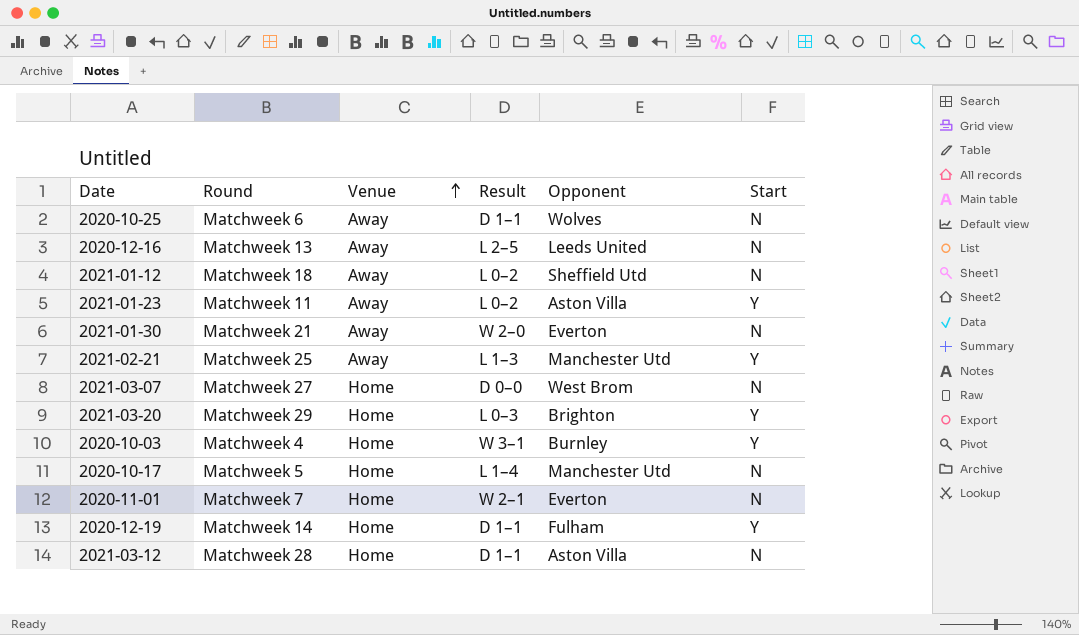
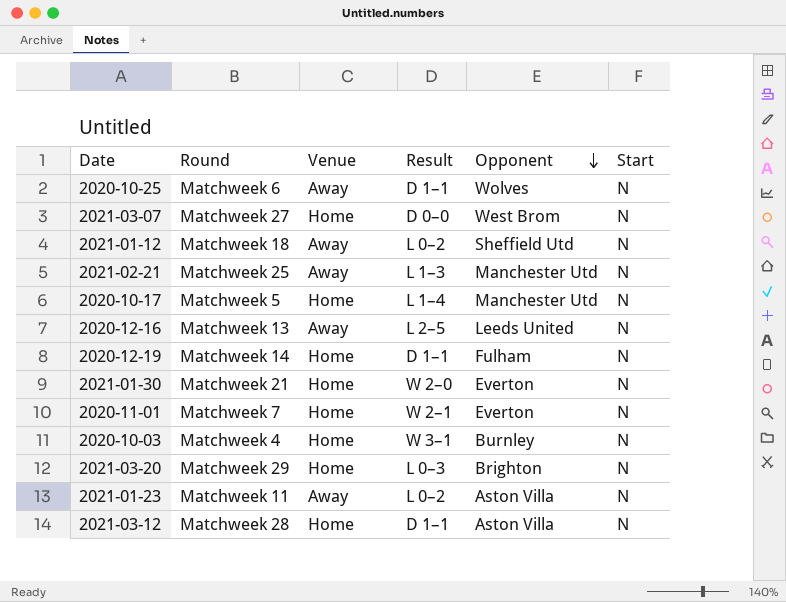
row order: Venue ascending -> Opponent descending
2021-02-21 | Start: Y -> N
2020-12-19 | Start: Y -> N
2021-01-30 | Venue: Away -> Home
2020-10-03 | Start: Y -> N
2021-03-20 | Start: Y -> N
2021-01-23 | Start: Y -> N

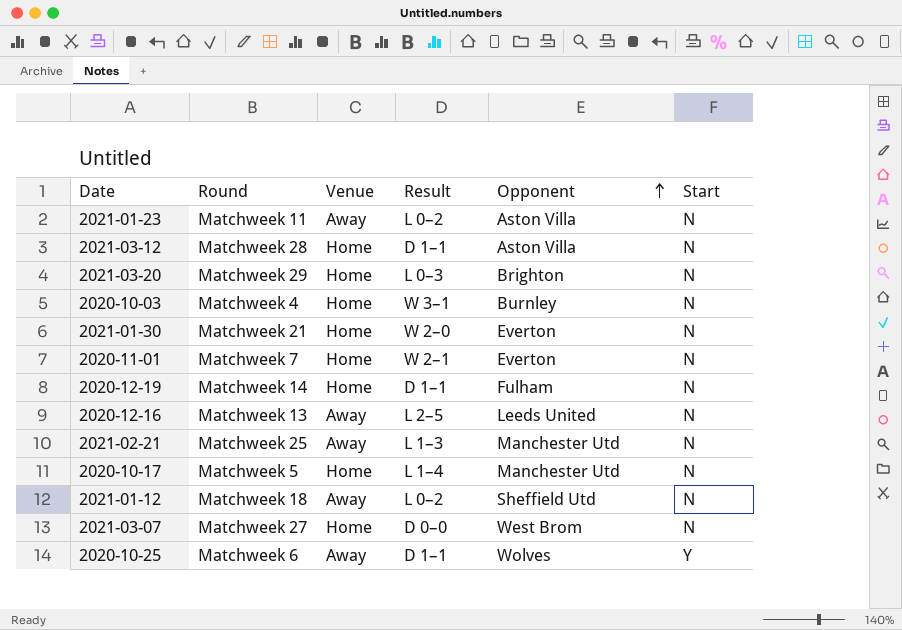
row order: Opponent descending -> Opponent ascending
2020-10-25 | Start: N -> Y

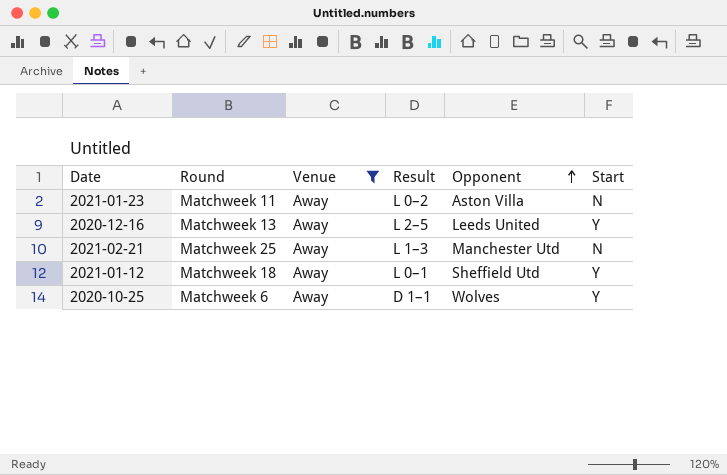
filter: none -> Venue = Away
2020-12-16 | Start: N -> Y
2021-01-12 | Result: L 0–2 -> L 0–1
2021-01-12 | Start: N -> Y

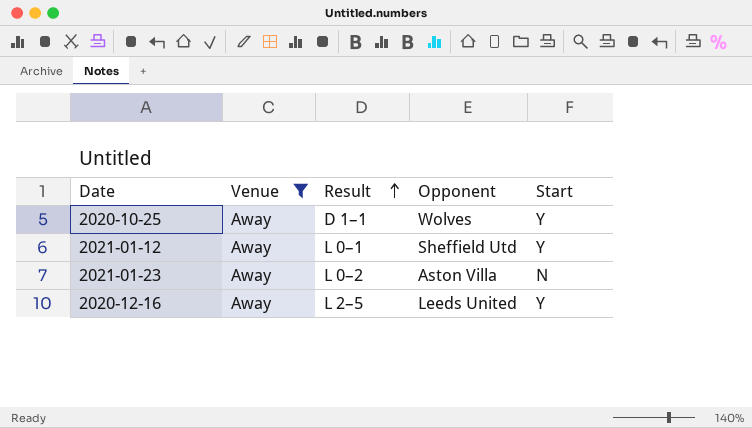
row order: Opponent ascending -> Result ascending
column Round | position: 2 -> none
row 2021-02-21: Matchweek 25 | Away | L 1–3 | Manchester Utd | N -> none

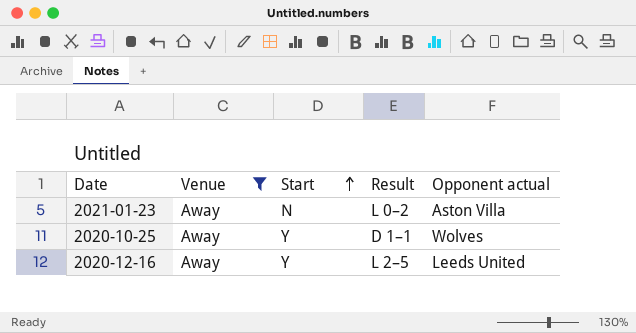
row order: Result ascending -> Start ascending
column Start | position: 5 -> 3
column name: Opponent -> Opponent actual
row 2021-01-12: Away | L 0–1 | Sheffield Utd | Y -> none

